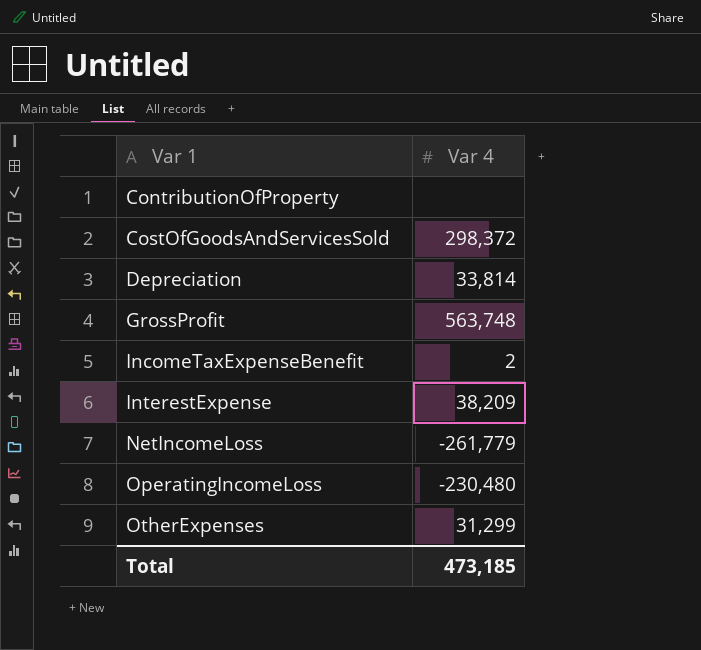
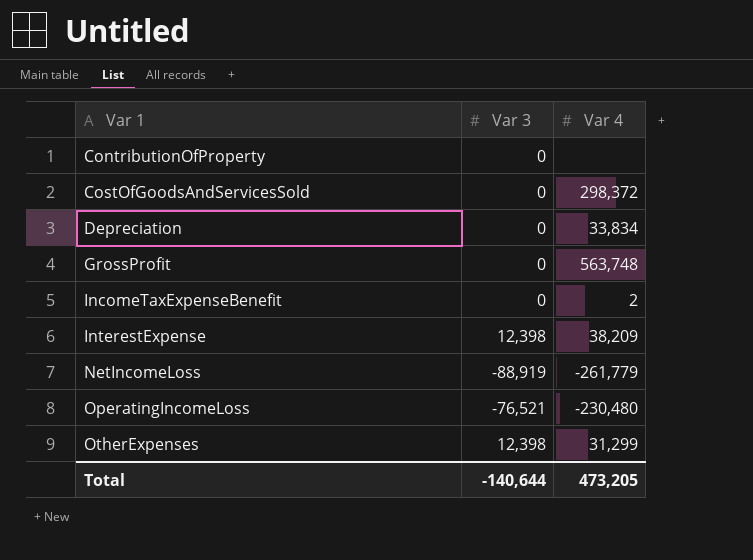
column Var 3 | position: none -> 2
Depreciation | Var 4: 33,814 -> 33,834
Total | Var 4: 473,185 -> 473,205

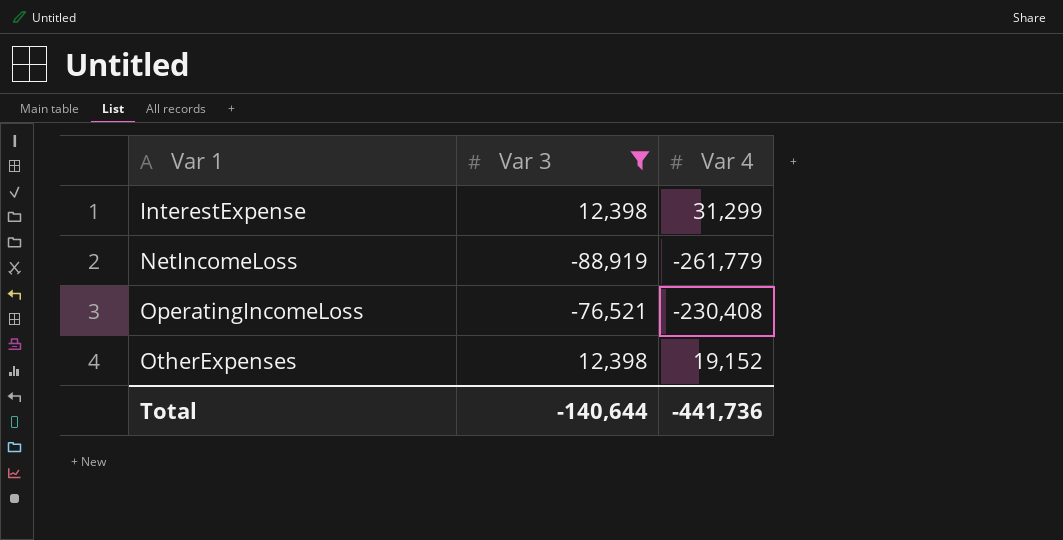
filter: none -> Var 3 != 0
InterestExpense | Var 4: 38,209 -> 31,299
OperatingIncomeLoss | Var 4: -230,480 -> -230,408
OtherExpenses | Var 4: 31,299 -> 19,152
Total | Var 4: 473,205 -> -441,736

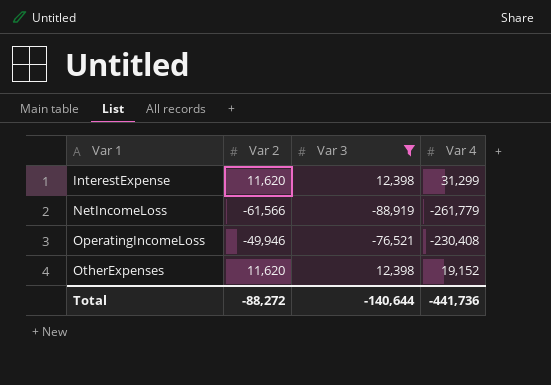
column Var 2 | position: none -> 2

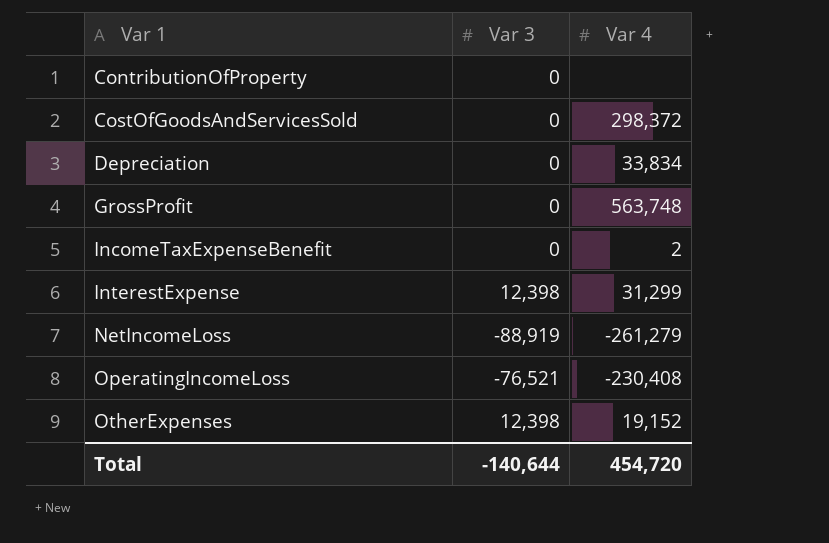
filter: Var 3 != 0 -> none
column Var 2 | position: 2 -> none
NetIncomeLoss | Var 4: -261,779 -> -261,279
Total | Var 4: -441,736 -> 454,720

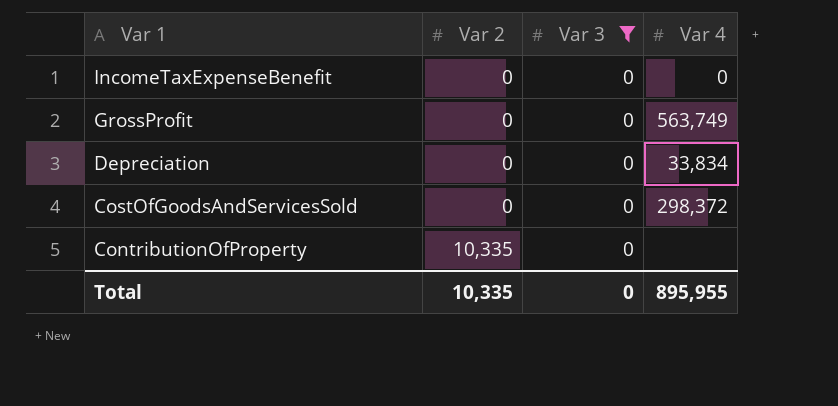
filter: none -> Var 3 = 0
row order: Var 1 ascending -> Var 1 descending
column Var 2 | position: none -> 2
IncomeTaxExpenseBenefit | Var 4: 2 -> 0
GrossProfit | Var 4: 563,748 -> 563,749
Total | Var 3: -140,644 -> 0
Total | Var 4: 454,720 -> 895,955

